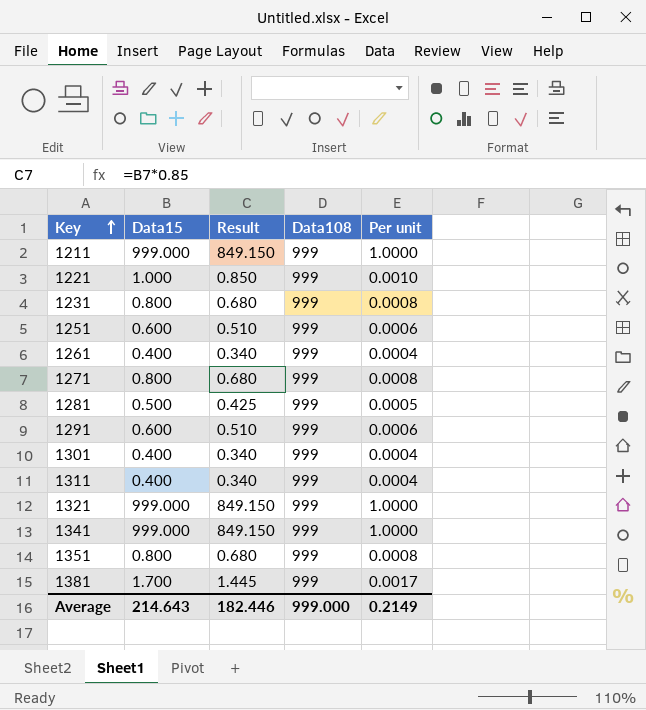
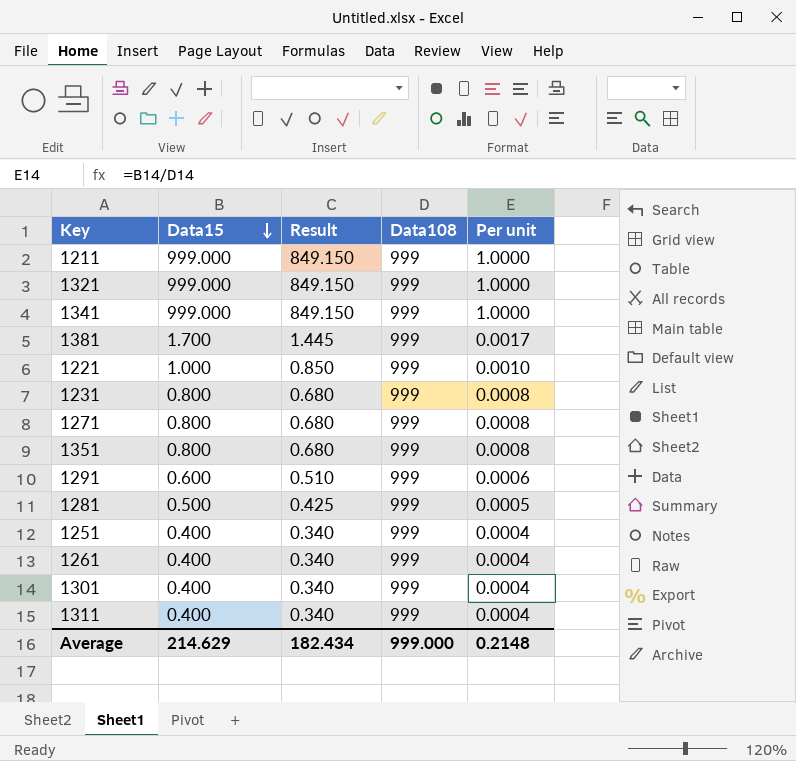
row order: Key ascending -> Data15 descending
1251 | Data15: 0.600 -> 0.400
1251 | Result: 0.510 -> 0.340
1251 | Per unit: 0.0006 -> 0.0004
Average | Data15: 214.643 -> 214.629
Average | Result: 182.446 -> 182.434
Average | Per unit: 0.2149 -> 0.2148

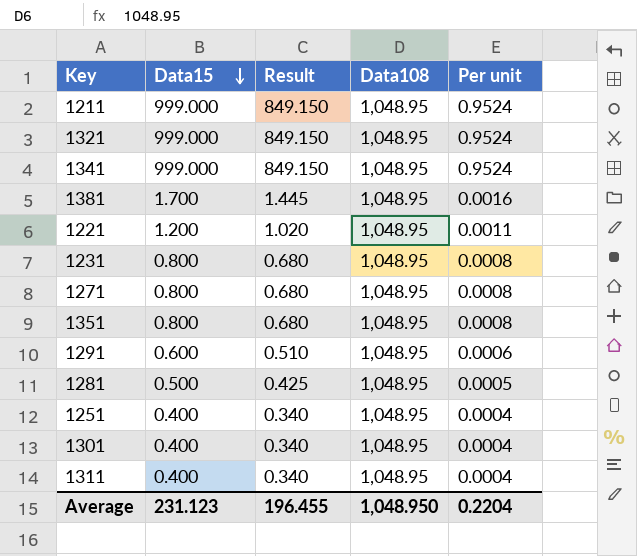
row 1261: 0.400 | 0.340 | 999 | 0.0004 -> none
1211 | Data108: 999 -> 1,048.95
1211 | Per unit: 1.0000 -> 0.9524
1321 | Data108: 999 -> 1,048.95
1321 | Per unit: 1.0000 -> 0.9524
1341 | Data108: 999 -> 1,048.95
1341 | Per unit: 1.0000 -> 0.9524
1381 | Data108: 999 -> 1,048.95
1381 | Per unit: 0.0017 -> 0.0016
1221 | Data15: 1.000 -> 1.200
1221 | Result: 0.850 -> 1.020
1221 | Data108: 999 -> 1,048.95
1221 | Per unit: 0.0010 -> 0.0011
1231 | Data108: 999 -> 1,048.95
1271 | Data108: 999 -> 1,048.95
1351 | Data108: 999 -> 1,048.95
1291 | Data108: 999 -> 1,048.95
1281 | Data108: 999 -> 1,048.95
1251 | Data108: 999 -> 1,048.95
1301 | Data108: 999 -> 1,048.95
1311 | Data108: 999 -> 1,048.95
Average | Data15: 214.629 -> 231.123
Average | Result: 182.434 -> 196.455
Average | Data108: 999.000 -> 1,048.950
Average | Per unit: 0.2148 -> 0.2204

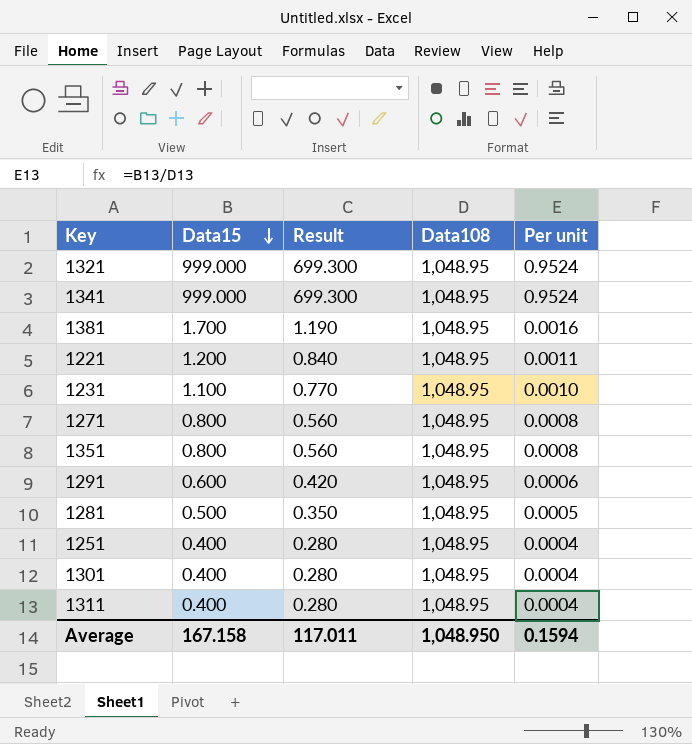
column Result | formula: [Data15] * 0.85 -> [Data15] * 0.7
row 1211: 999.000 | 849.150 | 1,048.95 | 0.9524 -> none
1231 | Data15: 0.800 -> 1.100
1231 | Per unit: 0.0008 -> 0.0010
Average | Data15: 231.123 -> 167.158
Average | Result: 196.455 -> 117.011
Average | Per unit: 0.2204 -> 0.1594

